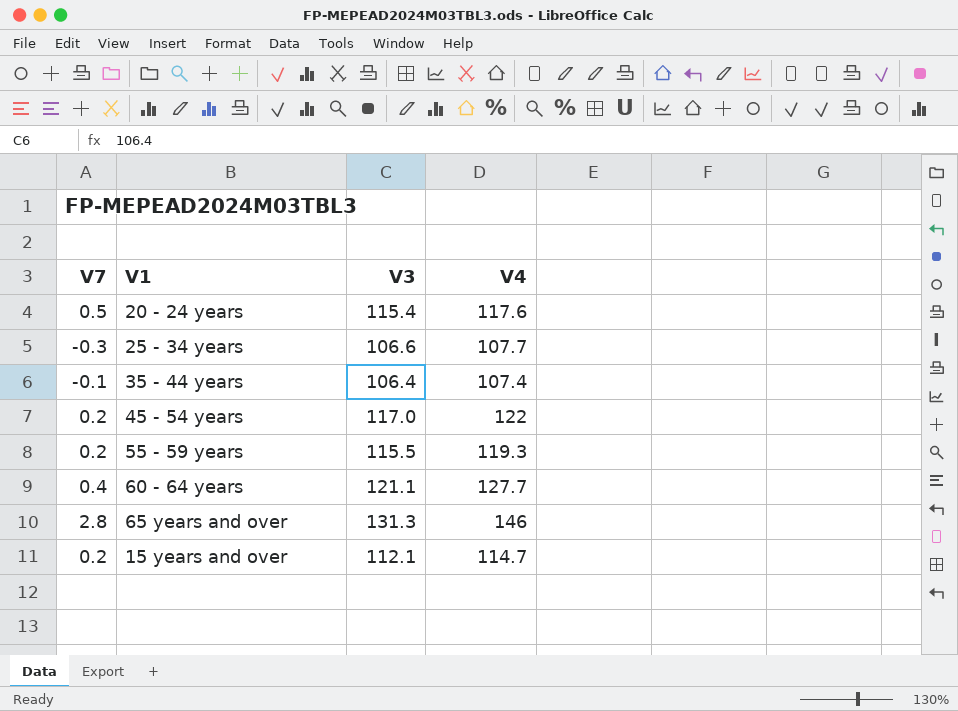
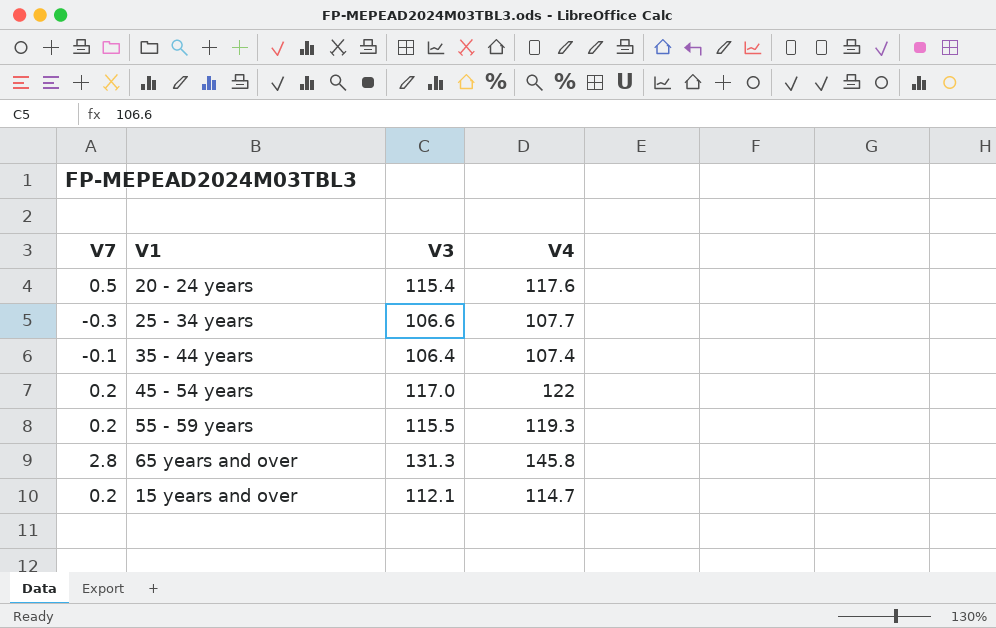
row 60 - 64 years: 0.4 | 121.1 | 127.7 -> none
65 years and over | V4: 146 -> 145.8

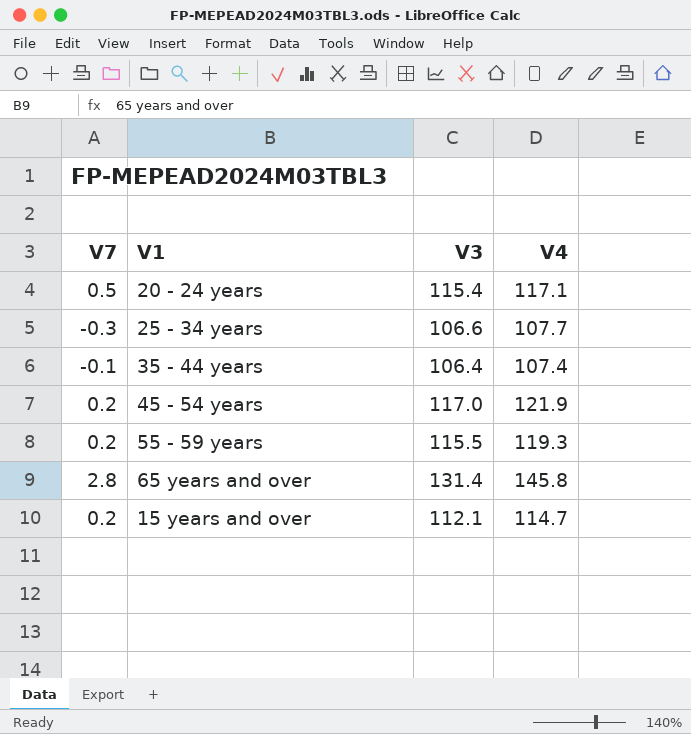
20 - 24 years | V4: 117.6 -> 117.1
45 - 54 years | V4: 122 -> 121.9
65 years and over | V3: 131.3 -> 131.4

